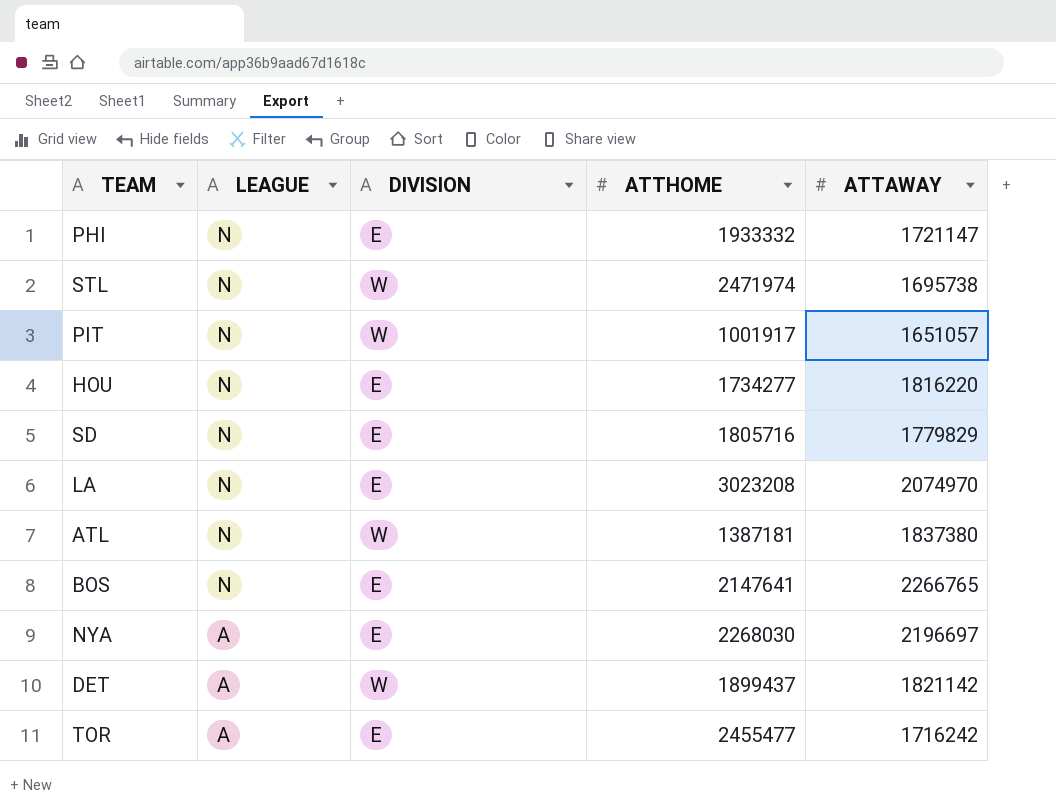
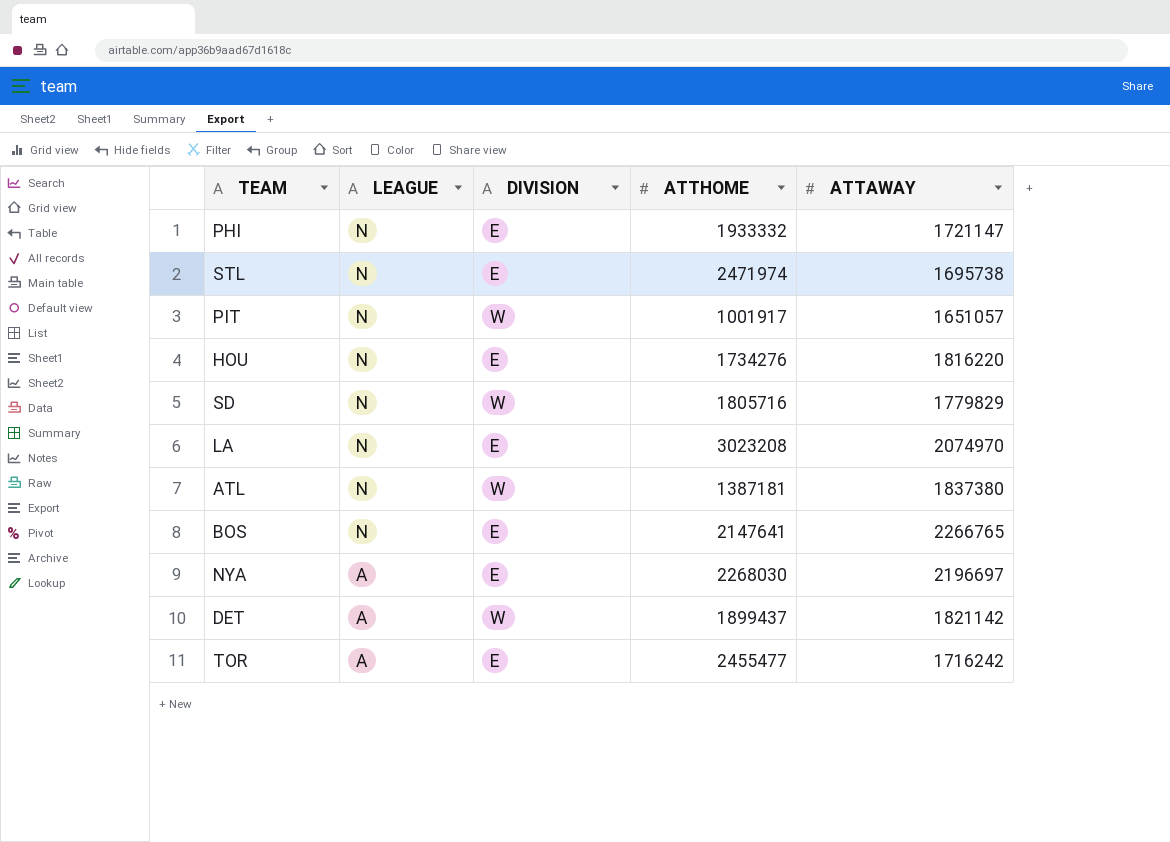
STL | DIVISION: W -> E
HOU | ATTHOME: 1734277 -> 1734276
SD | DIVISION: E -> W

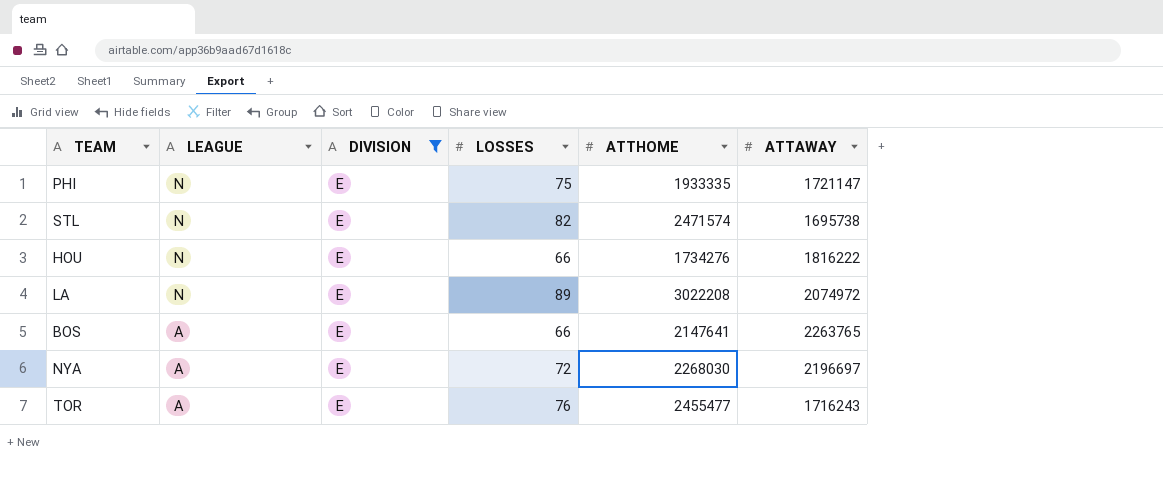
filter: none -> DIVISION = E
column LOSSES | position: none -> 4
PHI | ATTHOME: 1933332 -> 1933335
STL | ATTHOME: 2471974 -> 2471574
HOU | ATTAWAY: 1816220 -> 1816222
LA | ATTHOME: 3023208 -> 3022208
LA | ATTAWAY: 2074970 -> 2074972
BOS | LEAGUE: N -> A
BOS | ATTAWAY: 2266765 -> 2263765
TOR | ATTAWAY: 1716242 -> 1716243

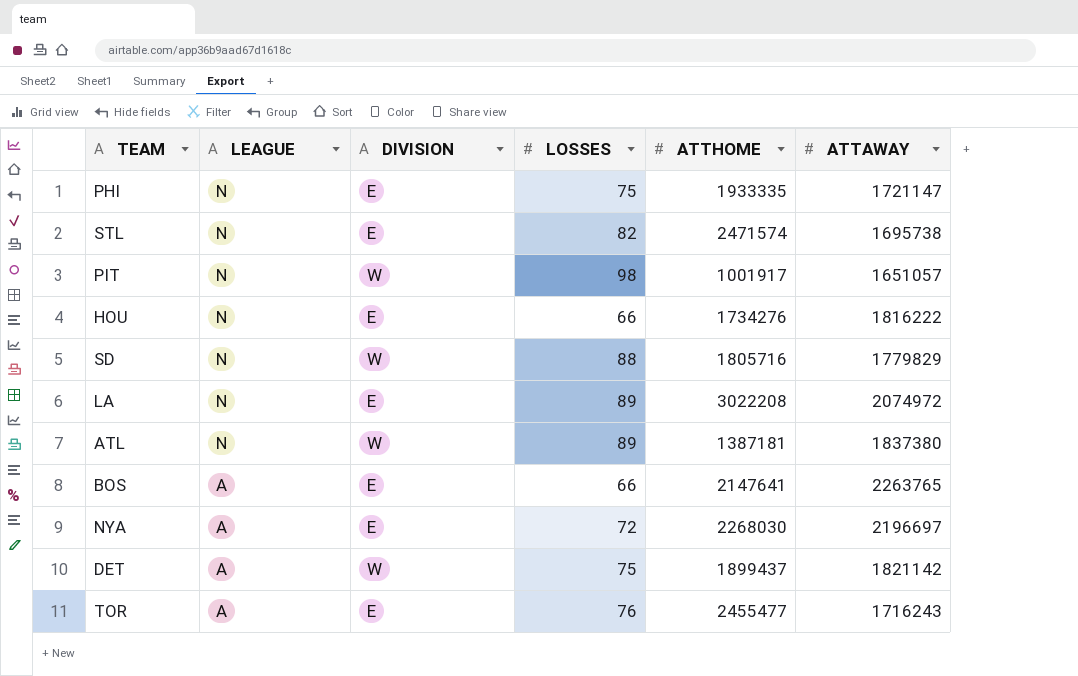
filter: DIVISION = E -> none

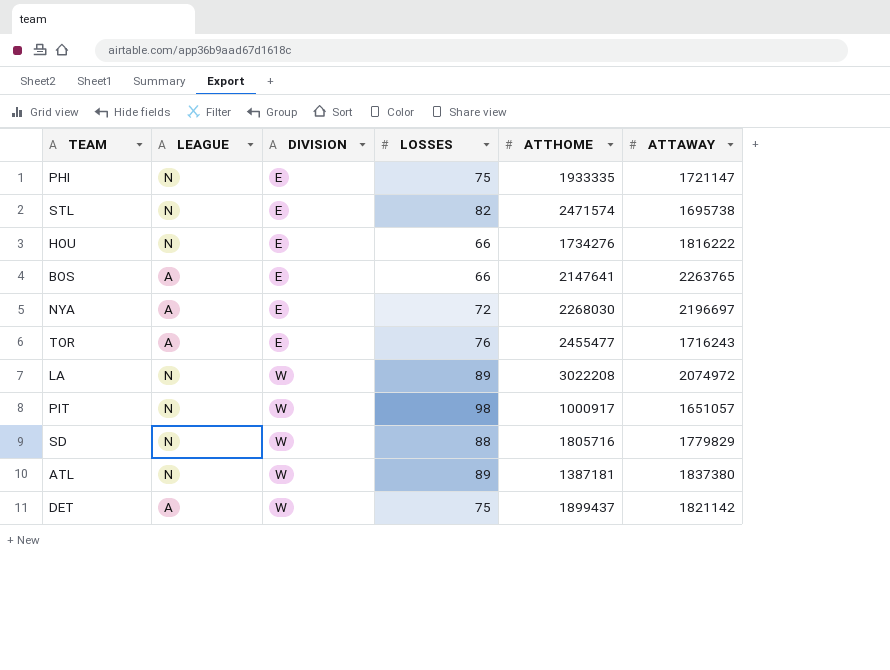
row order: LEAGUE descending -> DIVISION ascending
LA | DIVISION: E -> W
PIT | ATTHOME: 1001917 -> 1000917

